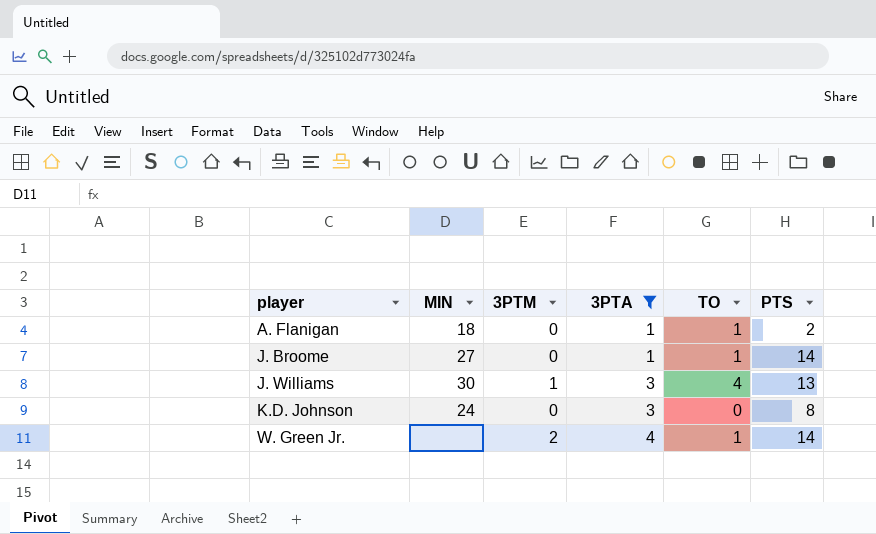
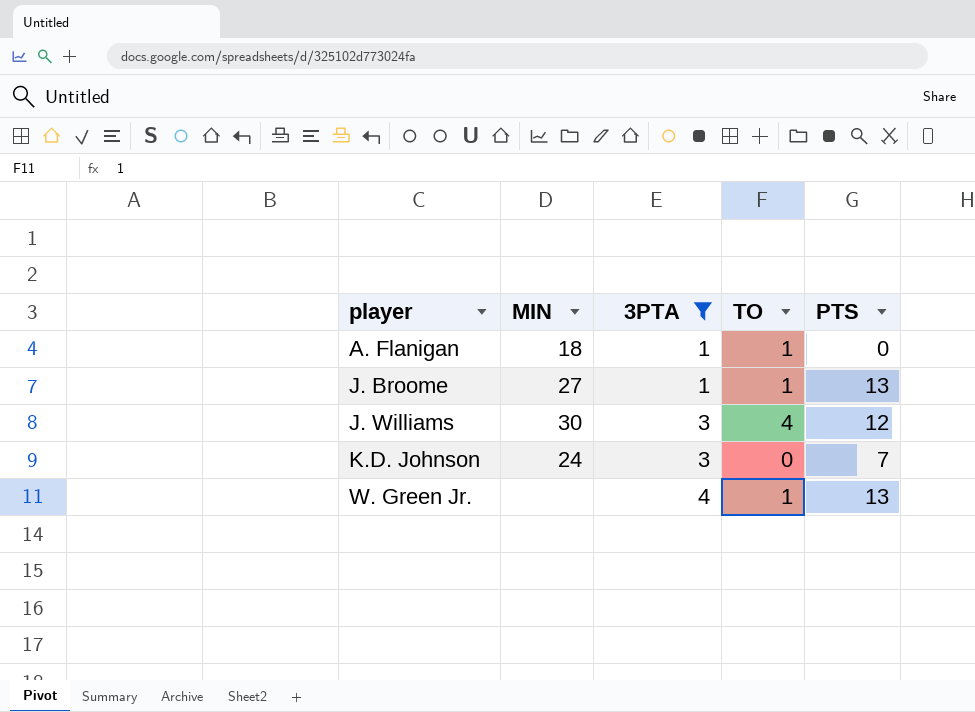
column 3PTM | position: 3 -> none
A. Flanigan | PTS: 2 -> 0
J. Broome | PTS: 14 -> 13
J. Williams | PTS: 13 -> 12
K.D. Johnson | PTS: 8 -> 7
W. Green Jr. | PTS: 14 -> 13

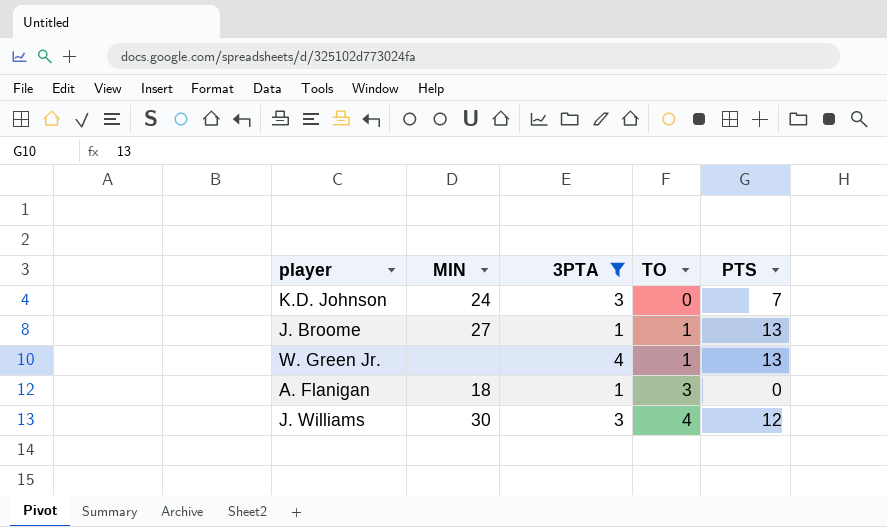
row order: player ascending -> TO ascending
A. Flanigan | TO: 1 -> 3

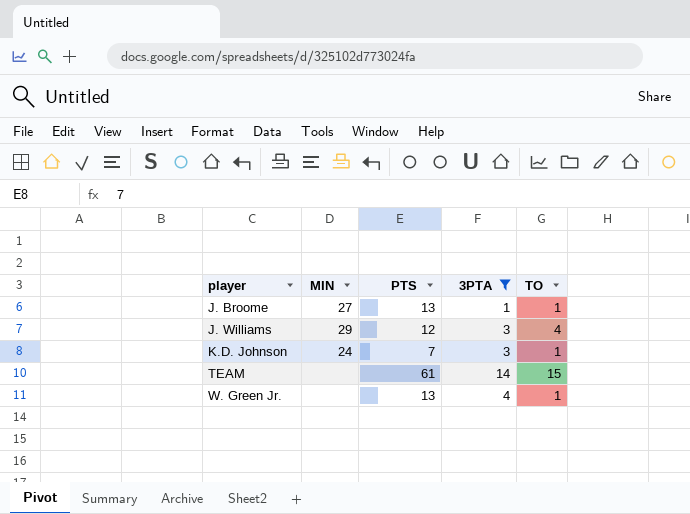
row order: TO ascending -> player ascending
column PTS | position: 5 -> 3
row A. Flanigan: 18 | 1 | 3 | 0 -> none
J. Williams | MIN: 30 -> 29
K.D. Johnson | TO: 0 -> 1
row TEAM: none -> none | 61 | 14 | 15

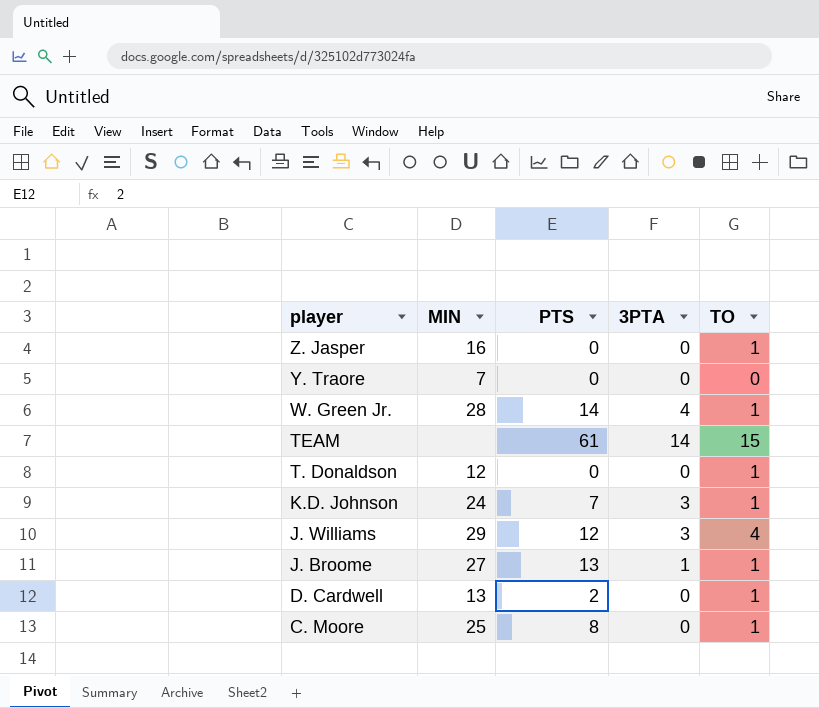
filter: 3PTA != 0 -> none
row order: player ascending -> player descending
W. Green Jr. | MIN: none -> 28
W. Green Jr. | PTS: 13 -> 14

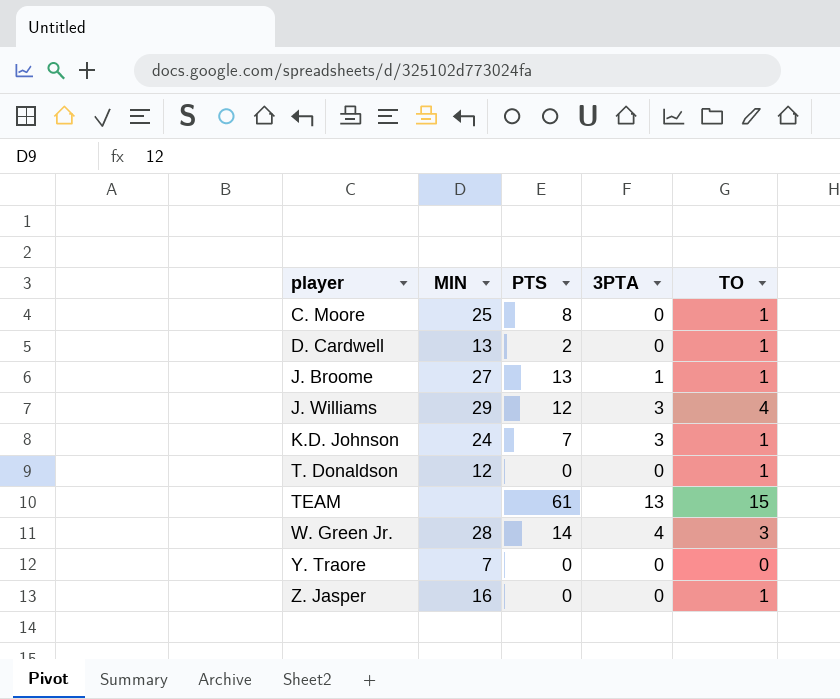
row order: player descending -> player ascending
TEAM | 3PTA: 14 -> 13
W. Green Jr. | TO: 1 -> 3

